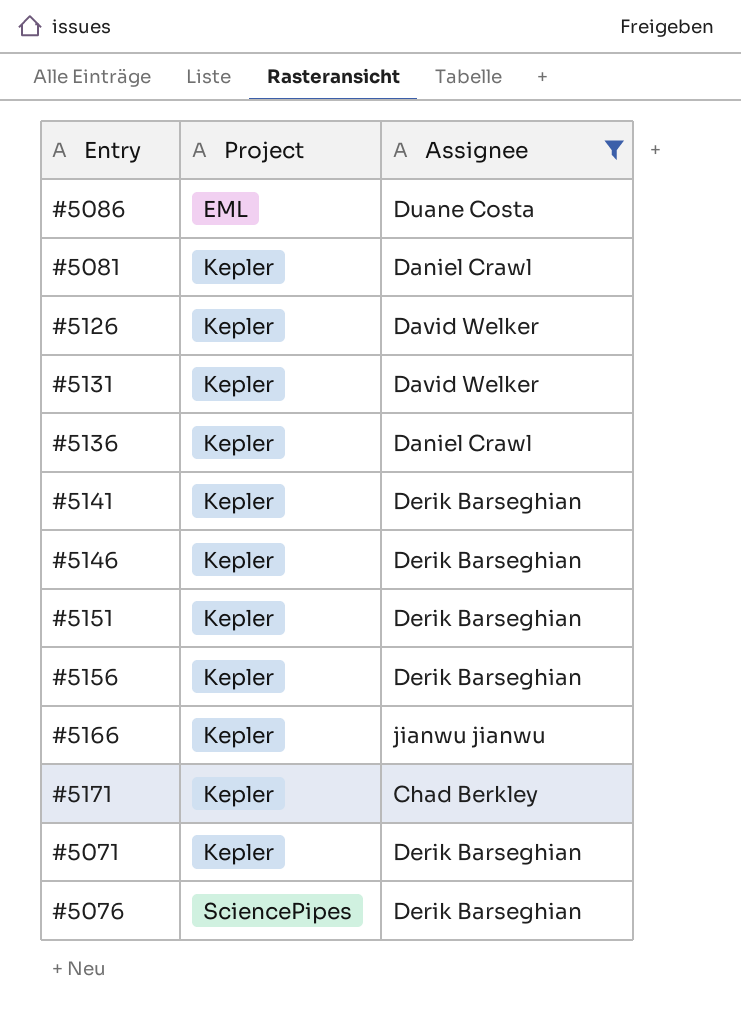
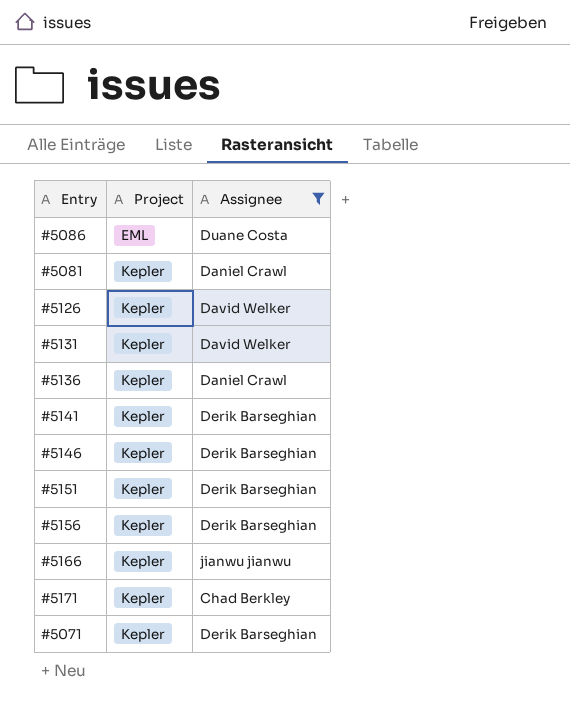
row #5076: SciencePipes | Derik Barseghian -> none

